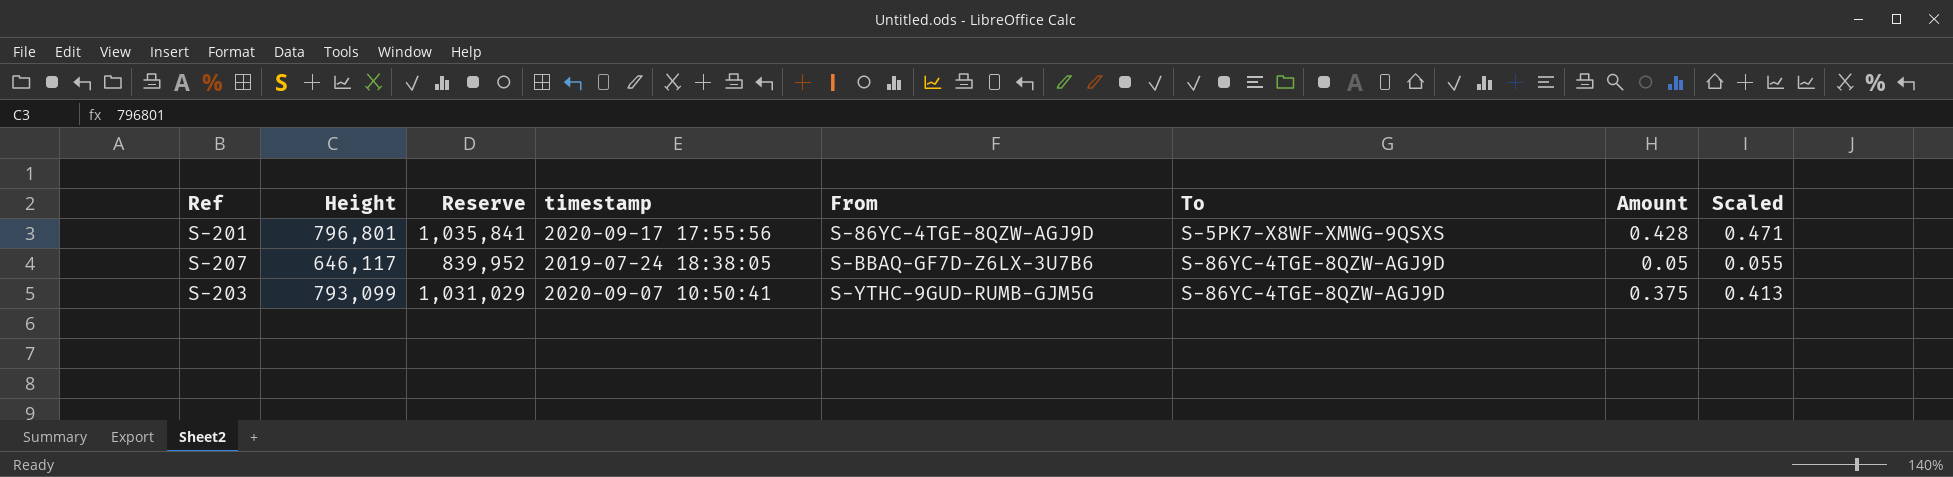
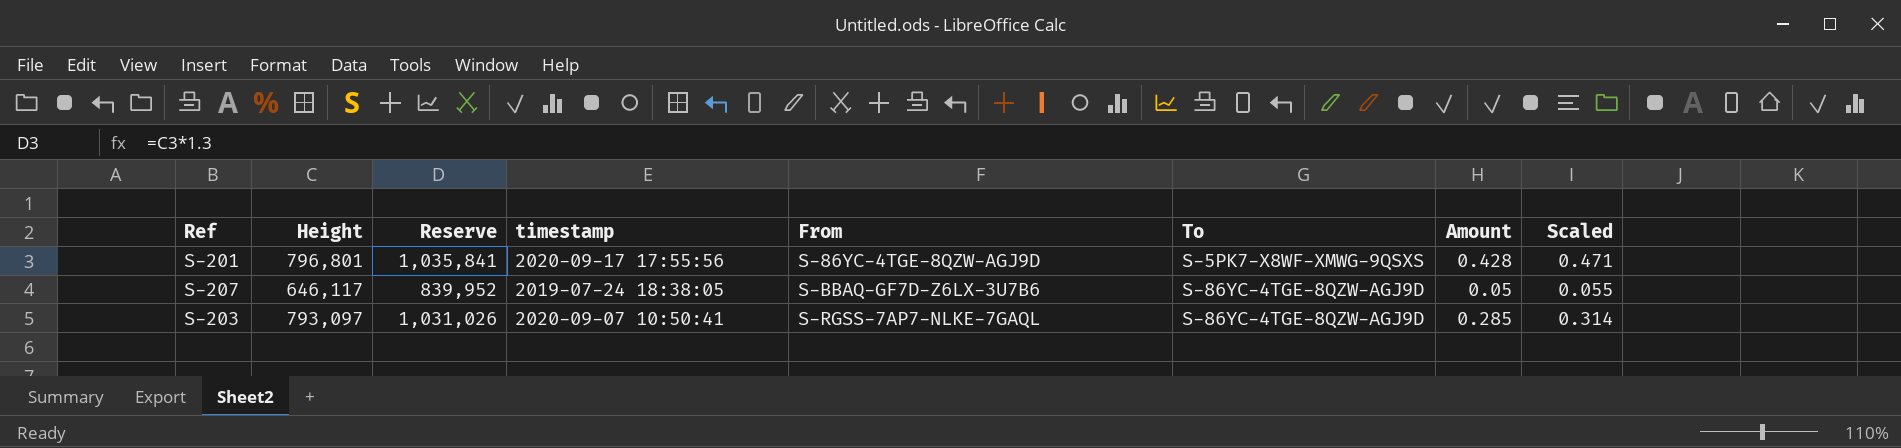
S-203 | Height: 793,099 -> 793,097
S-203 | Reserve: 1,031,029 -> 1,031,026
S-203 | From: S-YTHC-9GUD-RUMB-GJM5G -> S-RGSS-7AP7-NLKE-7GAQL
S-203 | Amount: 0.375 -> 0.285
S-203 | Scaled: 0.413 -> 0.314

